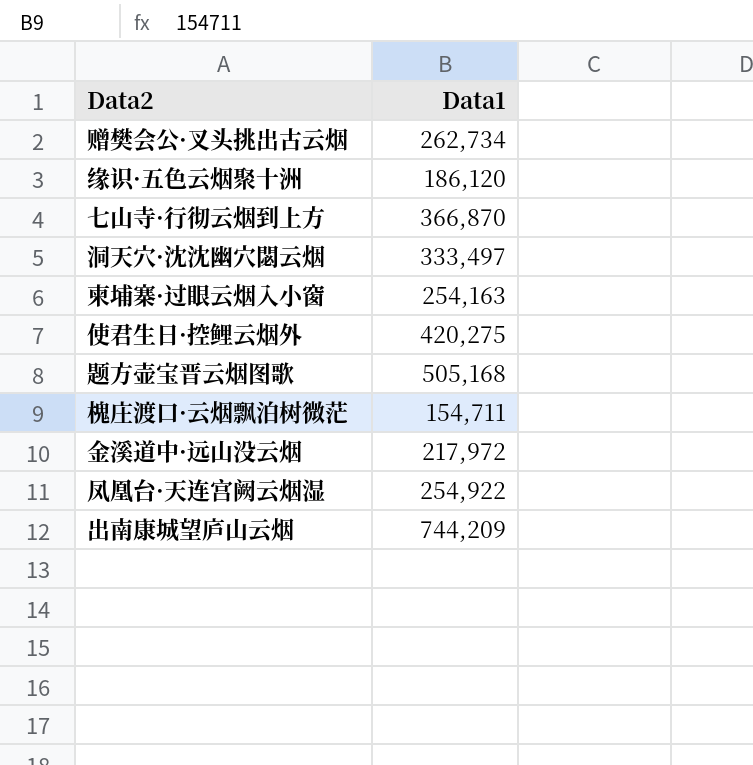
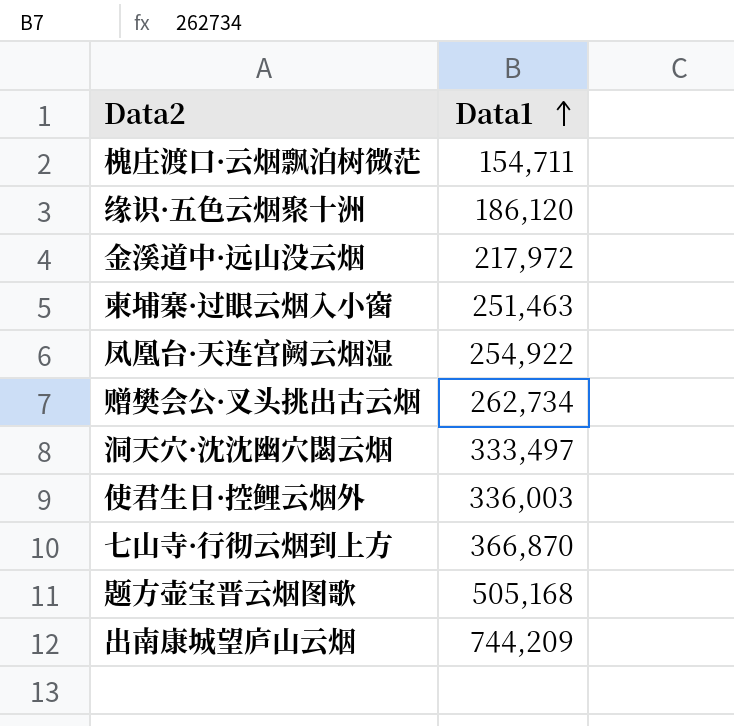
row order: none -> Data1 ascending
柬埔寨·过眼云烟入小窗 | Data1: 254,163 -> 251,463
使君生日·控鲤云烟外 | Data1: 420,275 -> 336,003

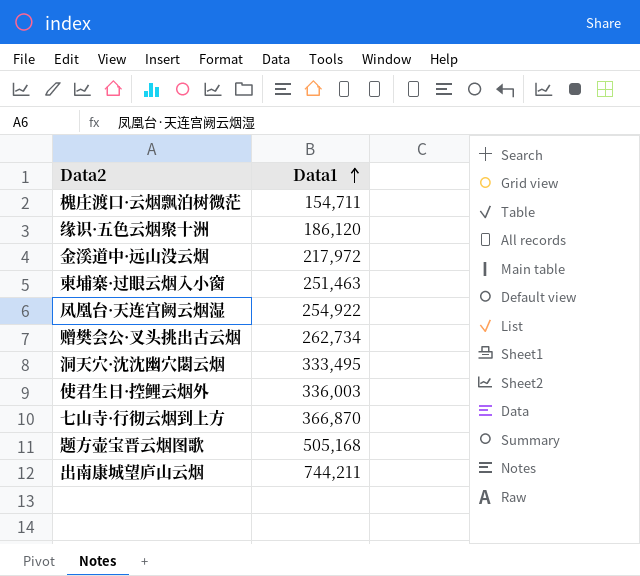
洞天穴·沈沈幽穴閟云烟 | Data1: 333,497 -> 333,495
出南康城望庐山云烟 | Data1: 744,209 -> 744,211

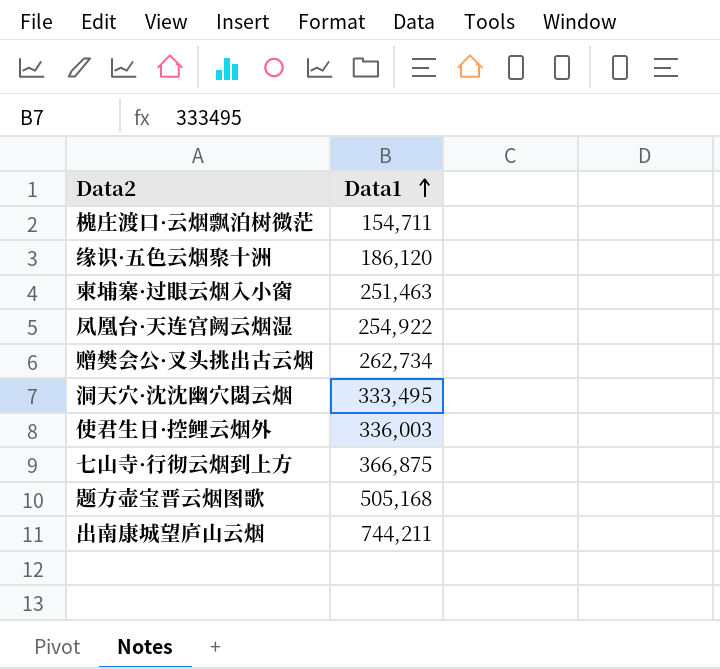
row 金溪道中·远山没云烟: 217,972 -> none
七山寺·行彻云烟到上方 | Data1: 366,870 -> 366,875

